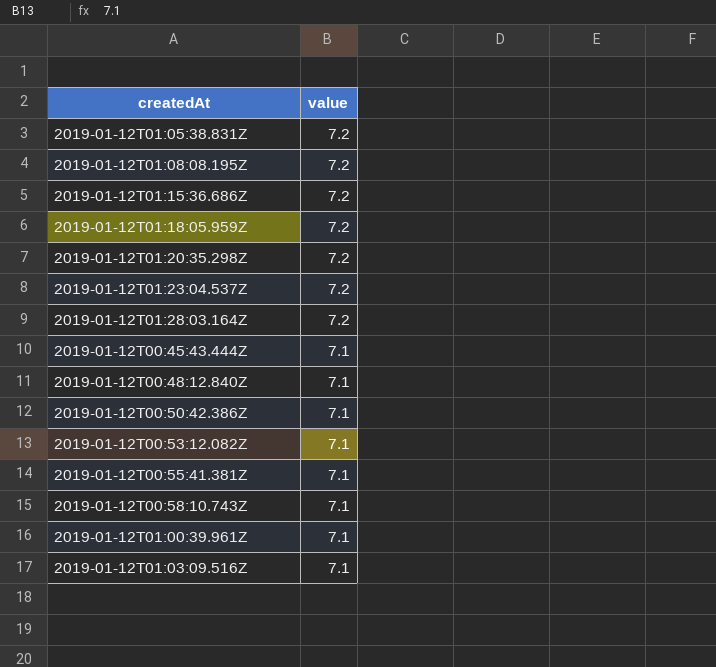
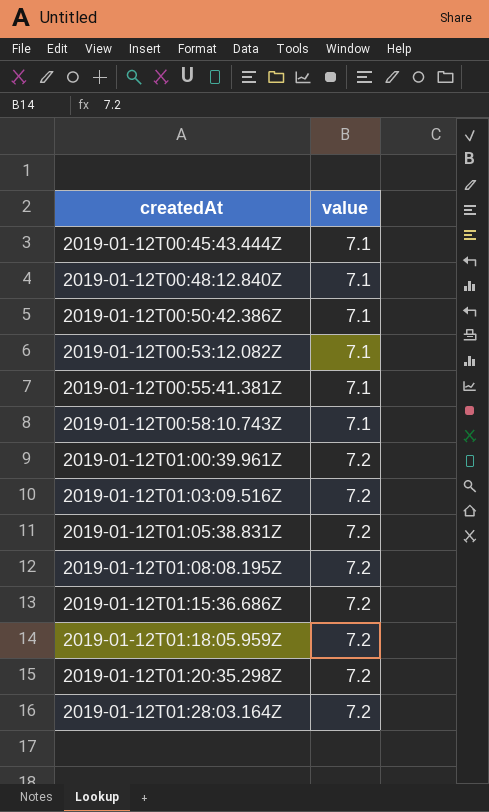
row order: value descending -> createdAt ascending
row 2019-01-12T01:23:04.537Z: 7.2 -> none
2019-01-12T01:00:39.961Z | value: 7.1 -> 7.2
2019-01-12T01:03:09.516Z | value: 7.1 -> 7.2

